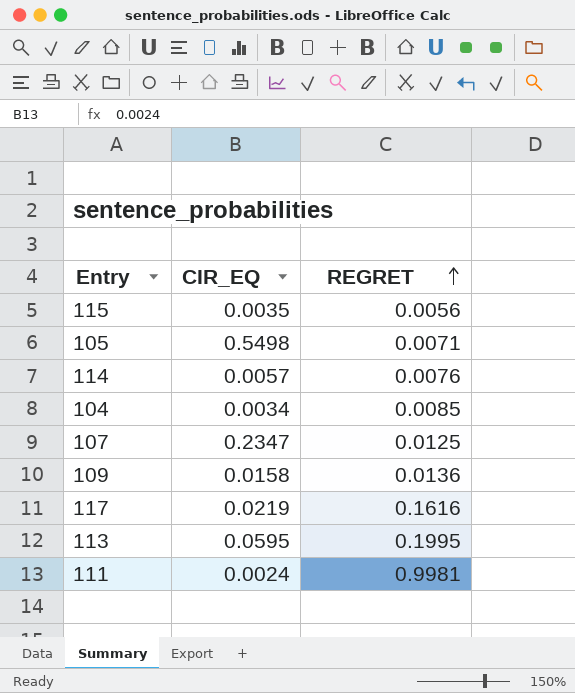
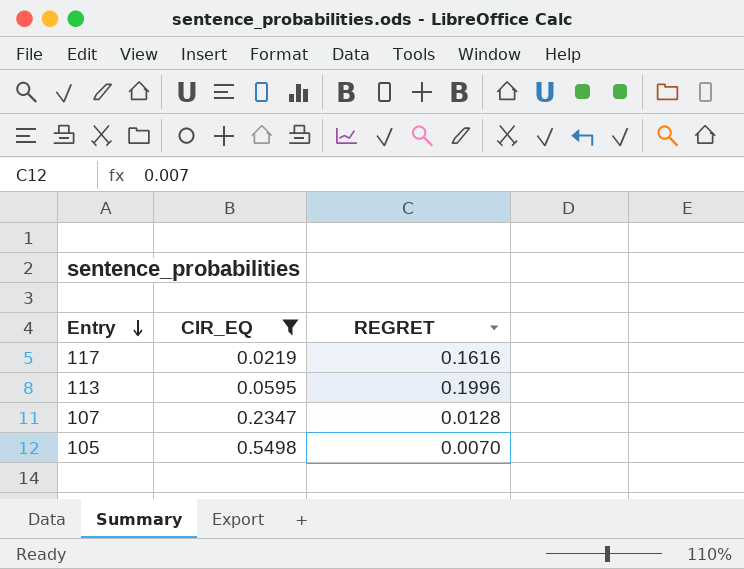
filter: none -> CIR_EQ >= 0.0219
row order: REGRET ascending -> Entry descending
113 | REGRET: 0.1995 -> 0.1996
107 | REGRET: 0.0125 -> 0.0128
105 | REGRET: 0.0071 -> 0.0070

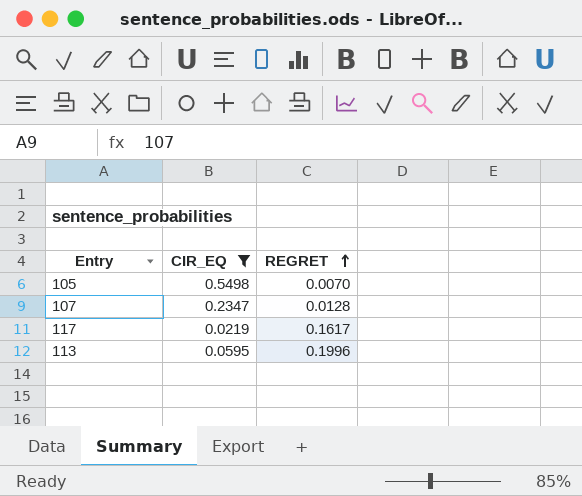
row order: Entry descending -> REGRET ascending
117 | REGRET: 0.1616 -> 0.1617

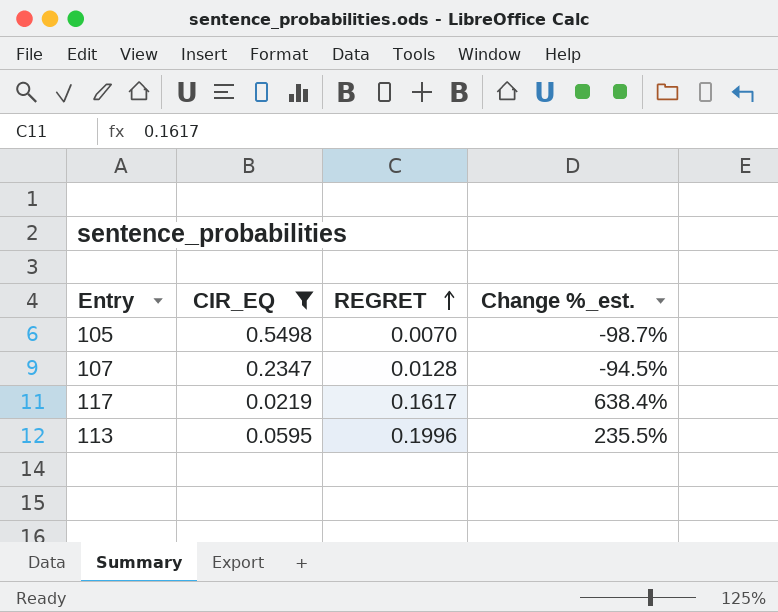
column Change %_est. | formula: none -> ([REGRET] - [CIR_EQ]) / [CIR_EQ]

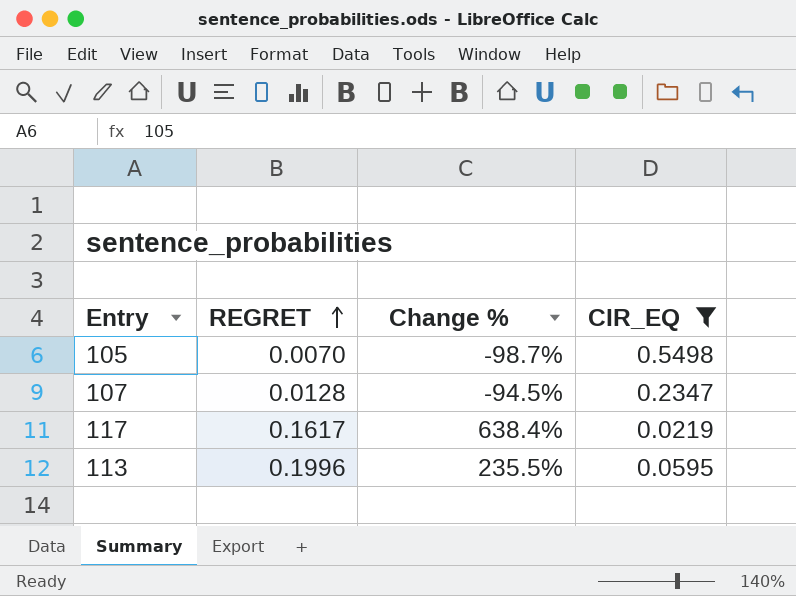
column name: Change %_est. -> Change %
column CIR_EQ | position: 2 -> 4

